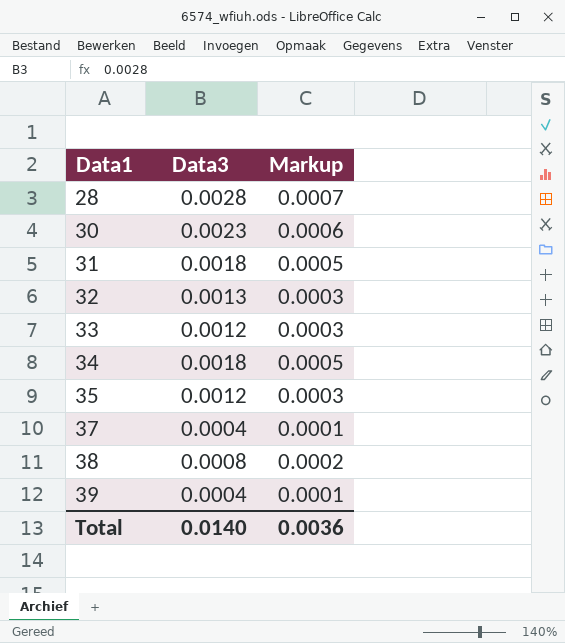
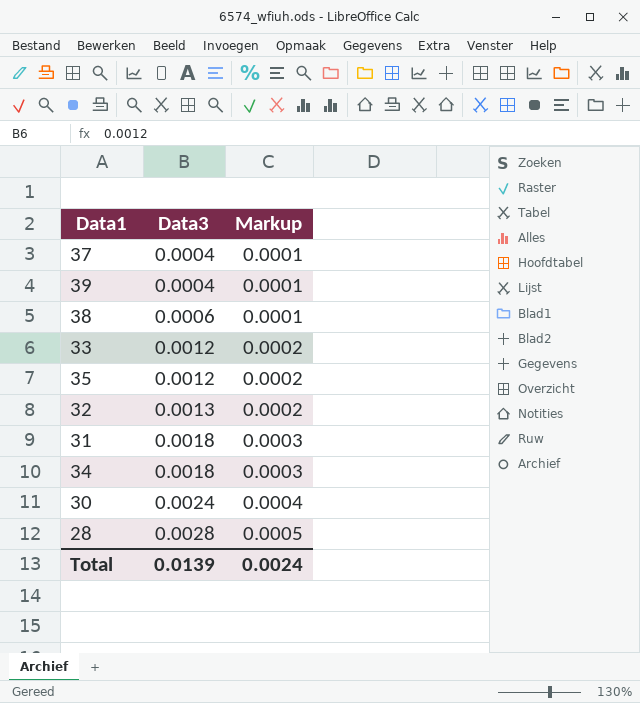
row order: Data1 ascending -> Data3 ascending
column Markup | formula: [Data3] * 0.25 -> [Data3] * 0.18
38 | Data3: 0.0008 -> 0.0006
30 | Data3: 0.0023 -> 0.0024
Total | Data3: 0.0140 -> 0.0139
Total | Markup: 0.0036 -> 0.0024

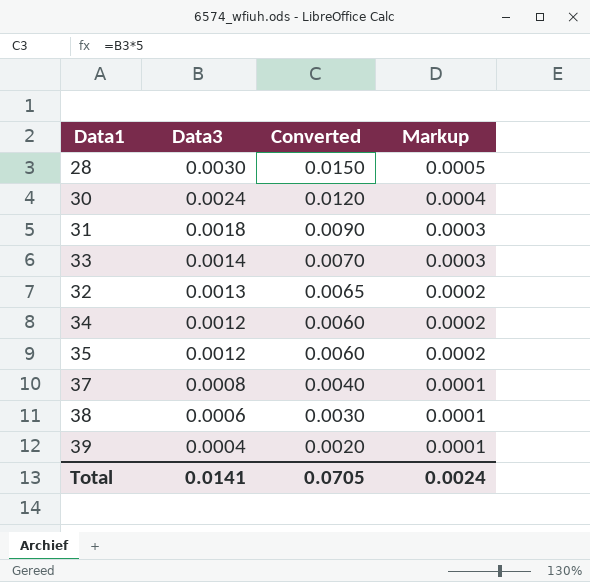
row order: Data3 ascending -> Data3 descending
column Converted | formula: none -> [Data3] * 5
28 | Data3: 0.0028 -> 0.0030
33 | Data3: 0.0012 -> 0.0014
33 | Markup: 0.0002 -> 0.0003
34 | Data3: 0.0018 -> 0.0012
34 | Markup: 0.0003 -> 0.0002
37 | Data3: 0.0004 -> 0.0008
Total | Data3: 0.0139 -> 0.0141

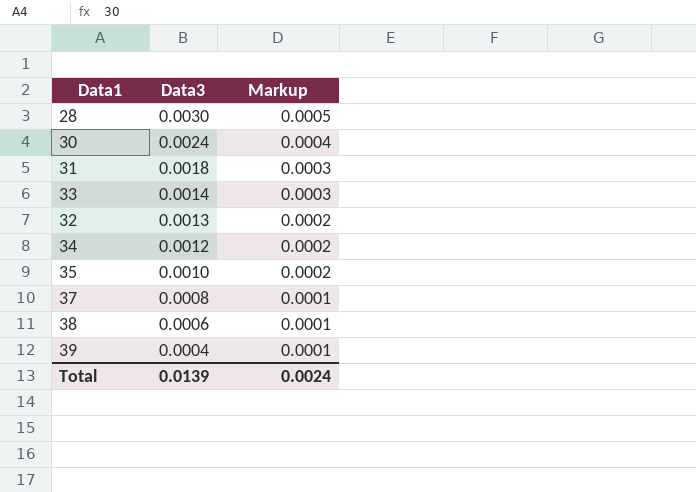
column Converted | formula: [Data3] * 5 -> none
35 | Data3: 0.0012 -> 0.0010
Total | Data3: 0.0141 -> 0.0139

